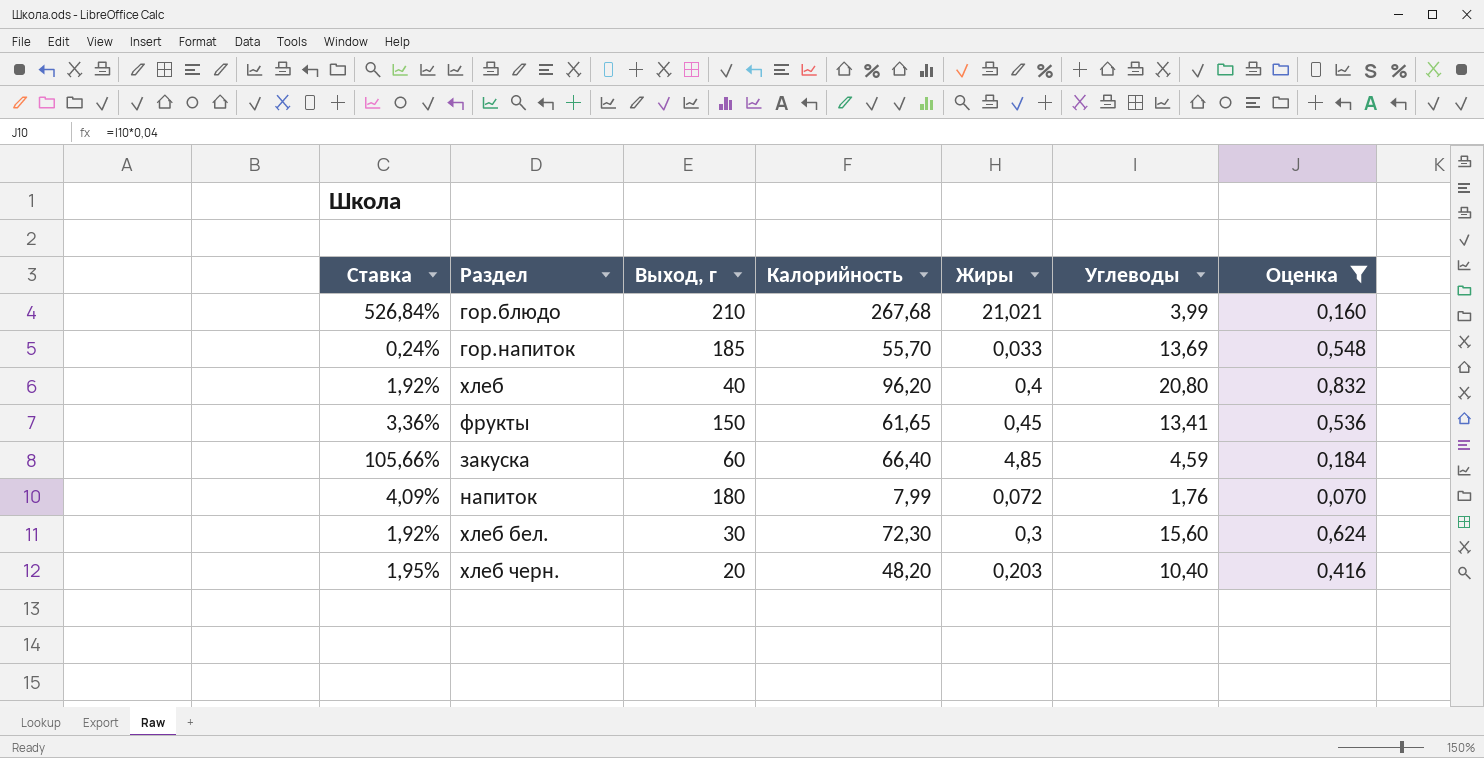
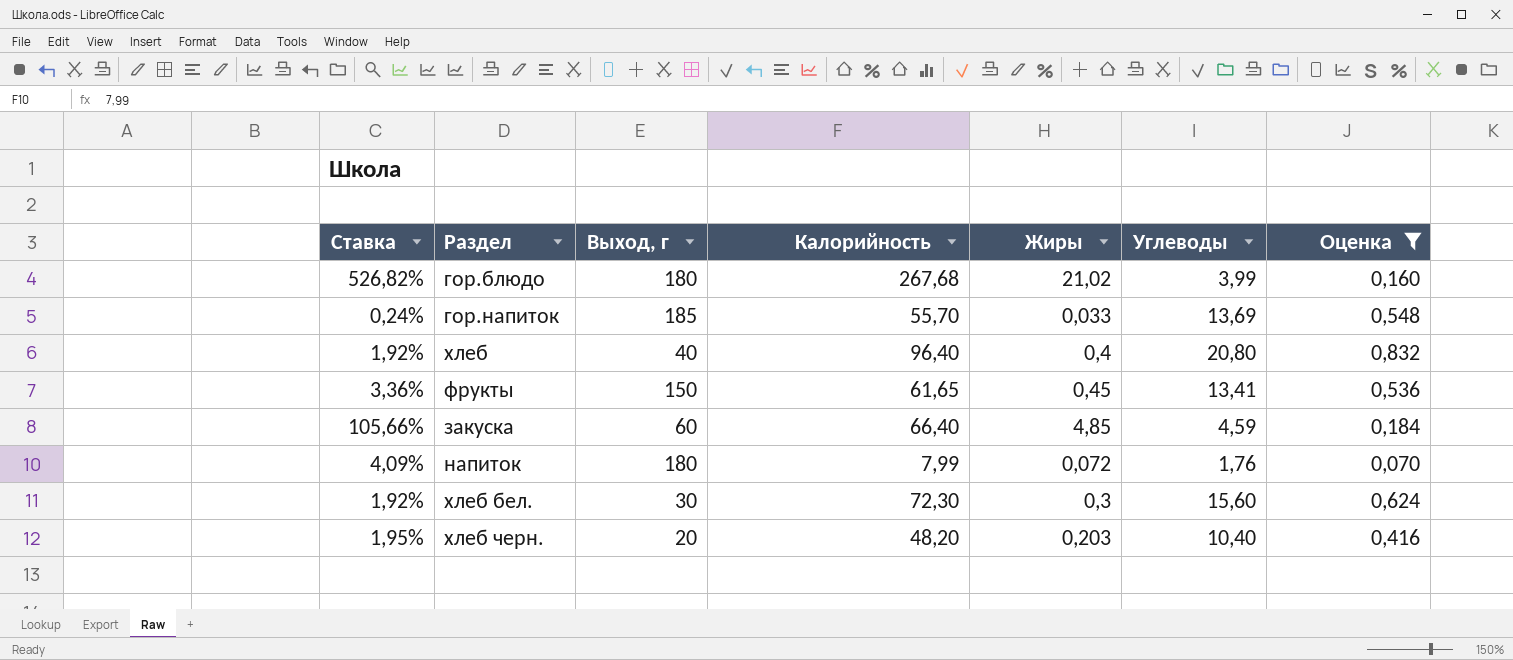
гор.блюдо | Ставка: 526,84% -> 526,82%
гор.блюдо | Выход, г: 210 -> 180
гор.блюдо | Жиры: 21,021 -> 21,02
хлеб | Калорийность: 96,20 -> 96,40

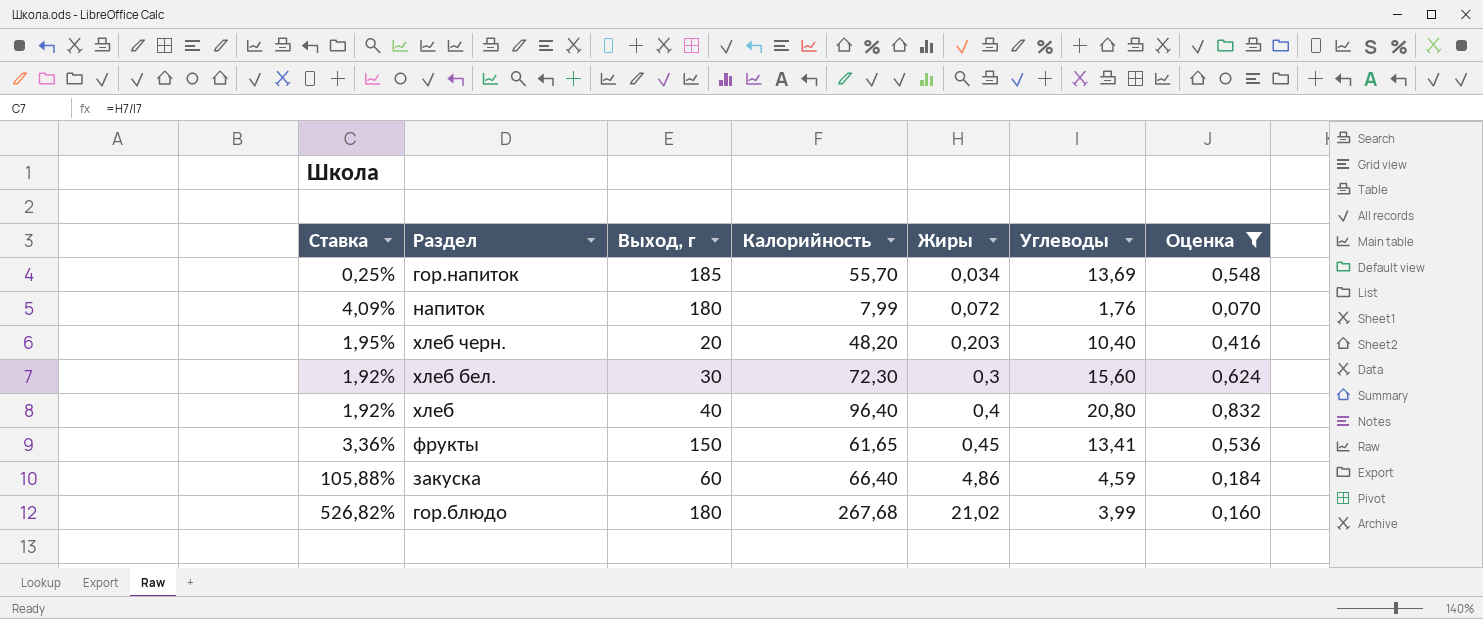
row order: none -> Жиры ascending
гор.напиток | Ставка: 0,24% -> 0,25%
гор.напиток | Жиры: 0,033 -> 0,034
закуска | Ставка: 105,66% -> 105,88%
закуска | Жиры: 4,85 -> 4,86

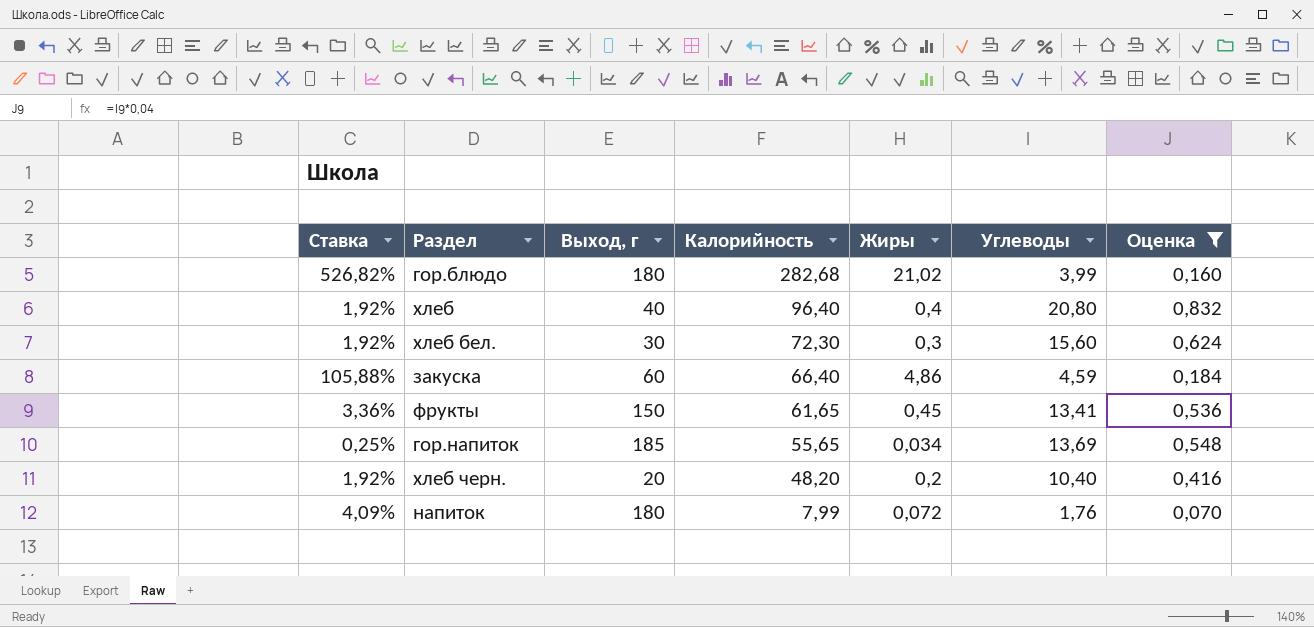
row order: Жиры ascending -> Калорийность descending
гор.блюдо | Калорийность: 267,68 -> 282,68
гор.напиток | Калорийность: 55,70 -> 55,65
хлеб черн. | Ставка: 1,95% -> 1,92%
хлеб черн. | Жиры: 0,203 -> 0,2

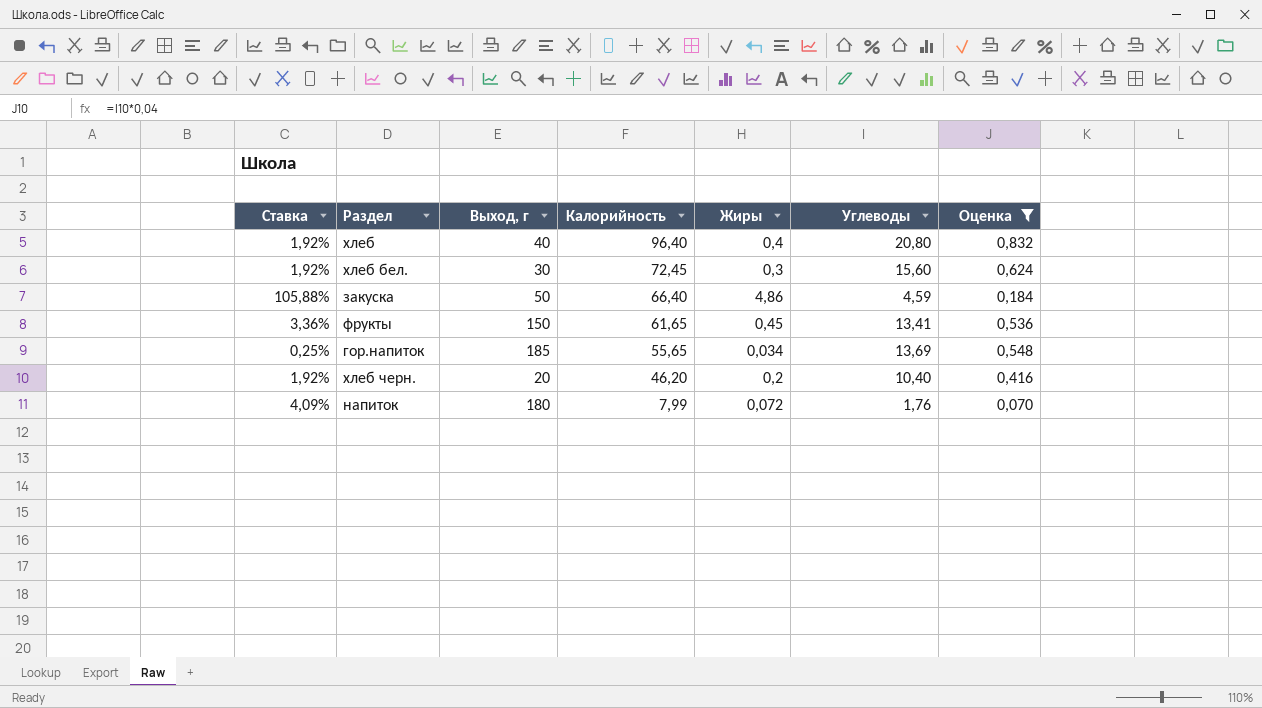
row гор.блюдо: 526,82% | 180 | 282,68 | 21,02 | 3,99 | 0,160 -> none
хлеб бел. | Калорийность: 72,30 -> 72,45
закуска | Выход, г: 60 -> 50
хлеб черн. | Калорийность: 48,20 -> 46,20

